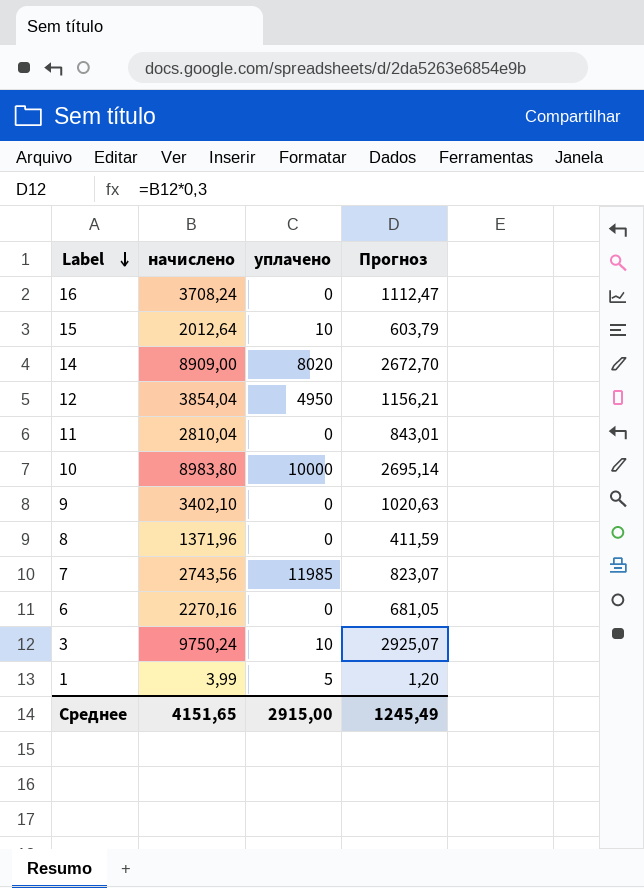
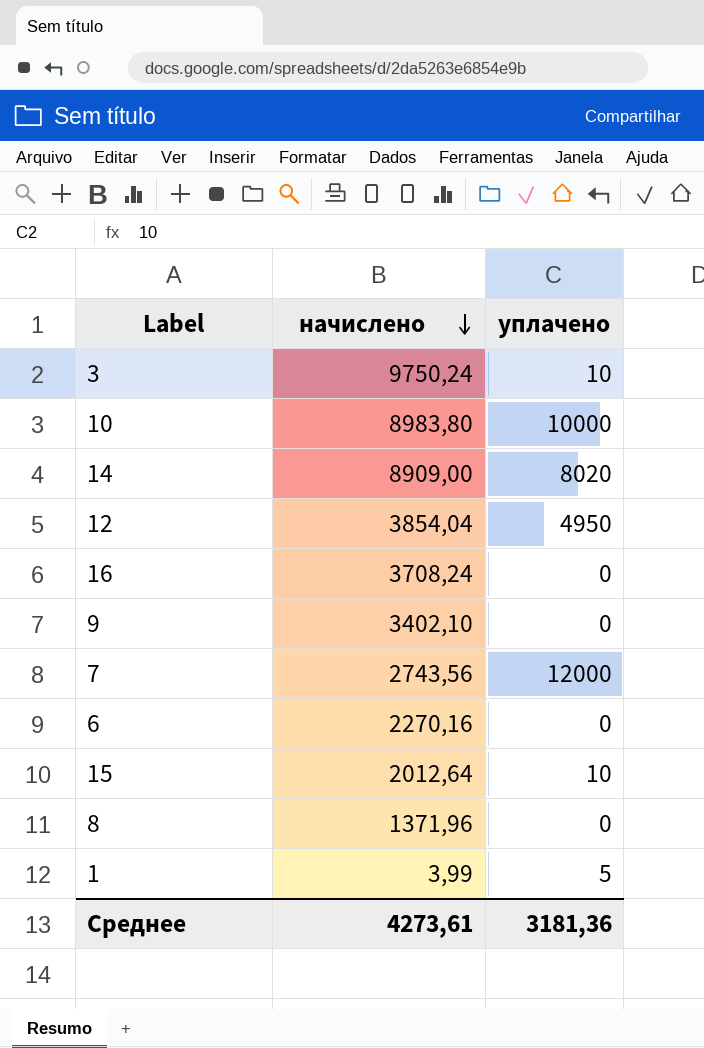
row order: Label descending -> начислено descending
column Прогноз | formula: [начислено] * 0,3 -> none
row 11: 2810,04 | 0 | 843,01 -> none
7 | уплачено: 11985 -> 12000
Среднее | начислено: 4151,65 -> 4273,61
Среднее | уплачено: 2915,00 -> 3181,36

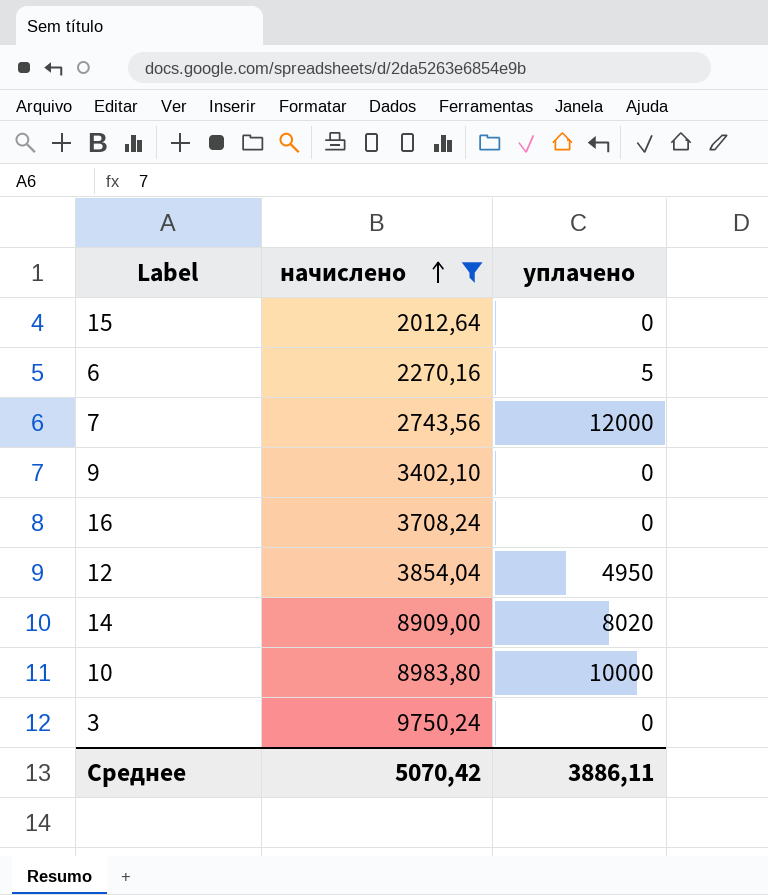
filter: none -> начислено >= 2012,64
row order: начислено descending -> начислено ascending
15 | уплачено: 10 -> 0
6 | уплачено: 0 -> 5
3 | уплачено: 10 -> 0
Среднее | начислено: 4273,61 -> 5070,42
Среднее | уплачено: 3181,36 -> 3886,11

